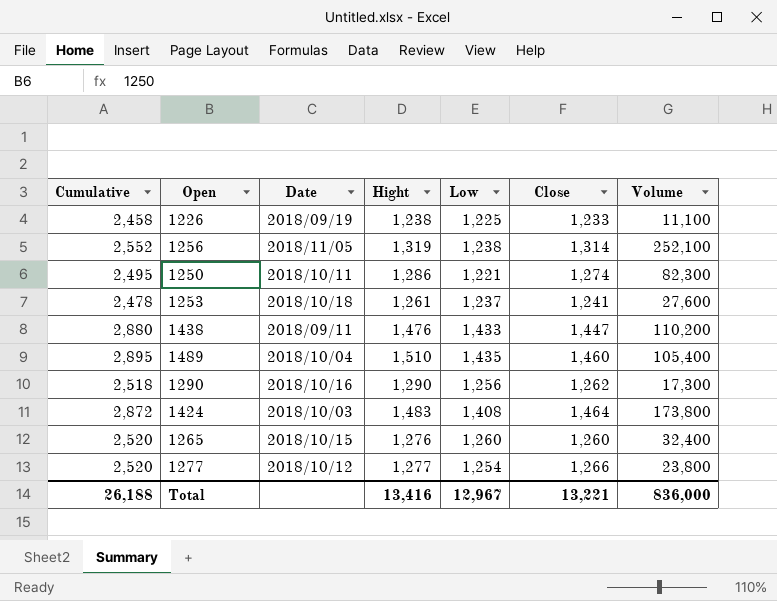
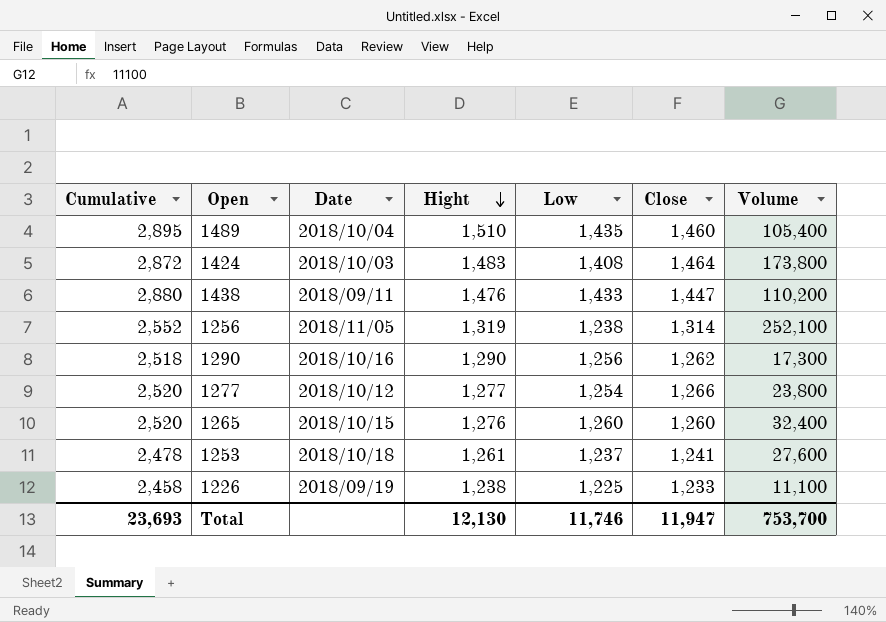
row order: none -> Hight descending
row 1250: 2,495 | 2018/10/11 | 1,286 | 1,221 | 1,274 | 82,300 -> none
Total | Cumulative: 26,188 -> 23,693
Total | Hight: 13,416 -> 12,130
Total | Low: 12,967 -> 11,746
Total | Close: 13,221 -> 11,947
Total | Volume: 836,000 -> 753,700

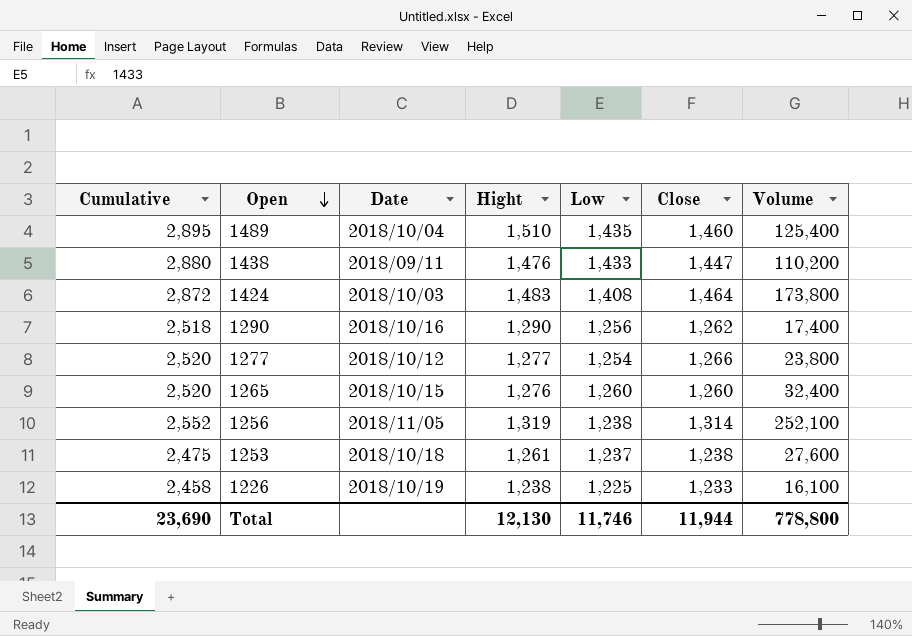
row order: Hight descending -> Open descending
1489 | Volume: 105,400 -> 125,400
1290 | Volume: 17,300 -> 17,400
1253 | Cumulative: 2,478 -> 2,475
1253 | Close: 1,241 -> 1,238
1226 | Date: 2018/09/19 -> 2018/10/19
1226 | Volume: 11,100 -> 16,100
Total | Cumulative: 23,693 -> 23,690
Total | Close: 11,947 -> 11,944
Total | Volume: 753,700 -> 778,800

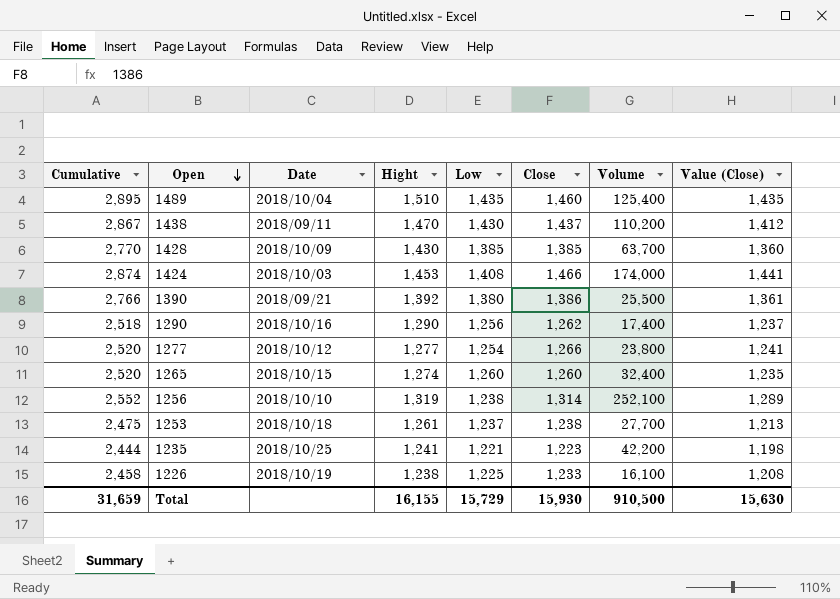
column Value (Close) | formula: none -> [Close] - 25
1438 | Cumulative: 2,880 -> 2,867
1438 | Hight: 1,476 -> 1,470
1438 | Low: 1,433 -> 1,430
1438 | Close: 1,447 -> 1,437
row 1428: none -> 2,770 | 2018/10/09 | 1,430 | 1,385 | 1,385 | 63,700 | 1,360
1424 | Cumulative: 2,872 -> 2,874
1424 | Hight: 1,483 -> 1,453
1424 | Close: 1,464 -> 1,466
1424 | Volume: 173,800 -> 174,000
row 1390: none -> 2,766 | 2018/09/21 | 1,392 | 1,380 | 1,386 | 25,500 | 1,361
1265 | Hight: 1,276 -> 1,274
1256 | Date: 2018/11/05 -> 2018/10/10
1253 | Volume: 27,600 -> 27,700
row 1235: none -> 2,444 | 2018/10/25 | 1,241 | 1,221 | 1,223 | 42,200 | 1,198
Total | Cumulative: 23,690 -> 31,659
Total | Hight: 12,130 -> 16,155
Total | Low: 11,746 -> 15,729
Total | Close: 11,944 -> 15,930
Total | Volume: 778,800 -> 910,500

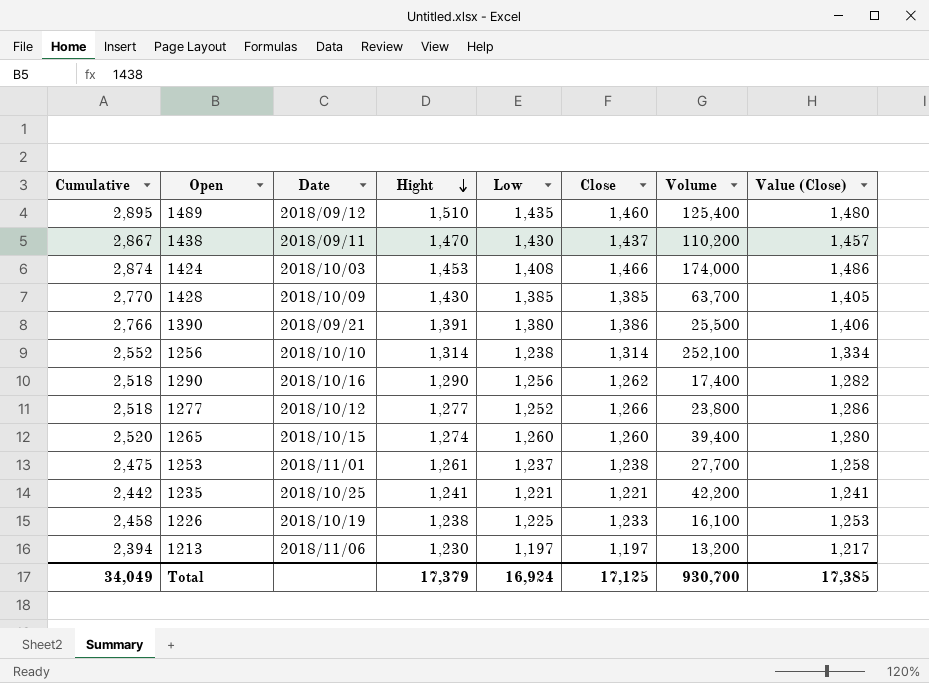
row order: Open descending -> Hight descending
column Value (Close) | formula: [Close] - 25 -> [Close] + 20
1489 | Date: 2018/10/04 -> 2018/09/12
1390 | Hight: 1,392 -> 1,391
1256 | Hight: 1,319 -> 1,314
1277 | Cumulative: 2,520 -> 2,518
1277 | Low: 1,254 -> 1,252
1265 | Volume: 32,400 -> 39,400
1253 | Date: 2018/10/18 -> 2018/11/01
1235 | Cumulative: 2,444 -> 2,442
1235 | Close: 1,223 -> 1,221
row 1213: none -> 2,394 | 2018/11/06 | 1,230 | 1,197 | 1,197 | 13,200 | 1,217
Total | Cumulative: 31,659 -> 34,049
Total | Hight: 16,155 -> 17,379
Total | Low: 15,729 -> 16,924
Total | Close: 15,930 -> 17,125
Total | Volume: 910,500 -> 930,700
Total | Value (Close): 15,630 -> 17,385

